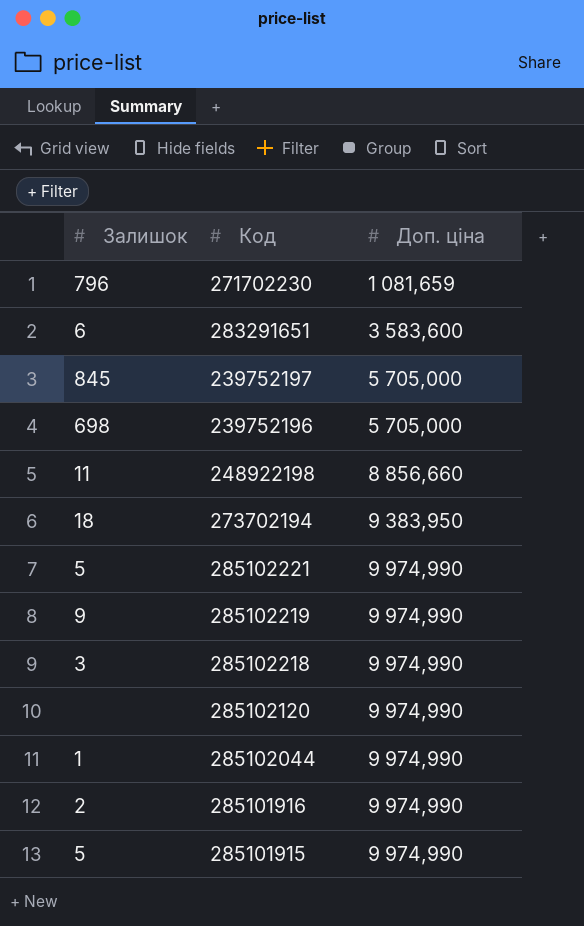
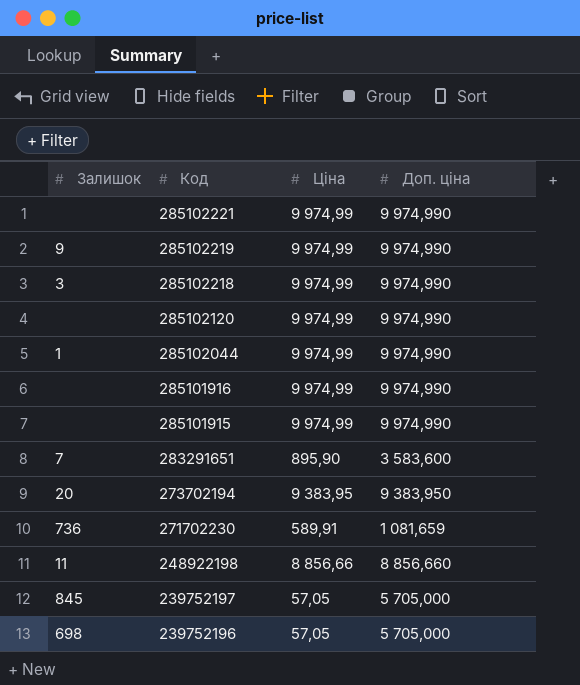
row order: Доп. ціна ascending -> Код descending
column Ціна | position: none -> 3
285102221 | Залишок: 5 -> none
285101916 | Залишок: 2 -> none
285101915 | Залишок: 5 -> none
283291651 | Залишок: 6 -> 7
273702194 | Залишок: 18 -> 20
271702230 | Залишок: 796 -> 736

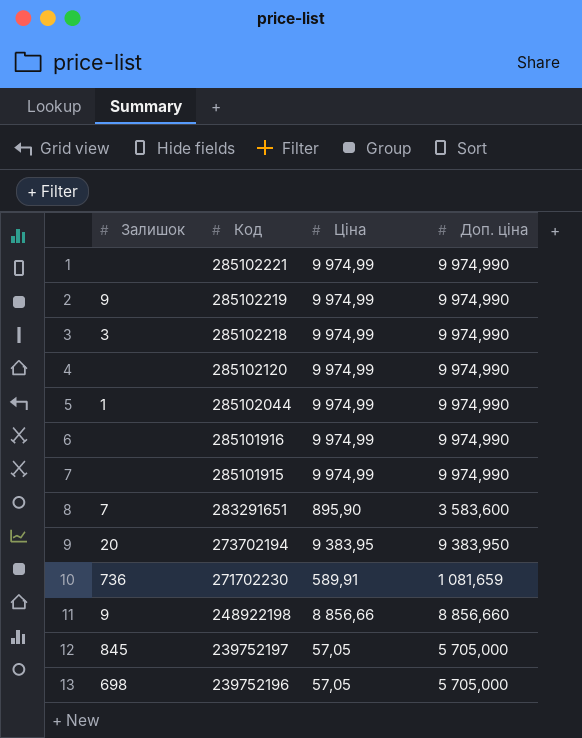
248922198 | Залишок: 11 -> 9

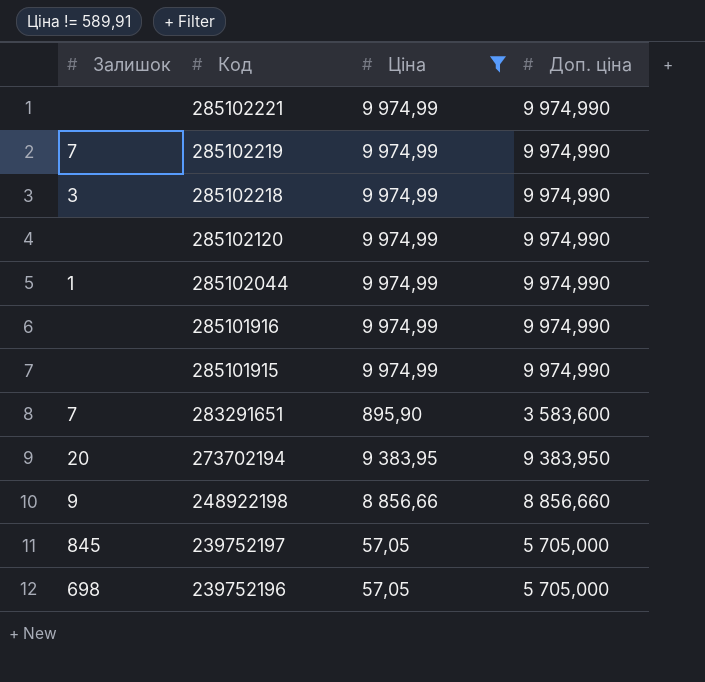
filter: none -> Ціна != 589,91
285102219 | Залишок: 9 -> 7

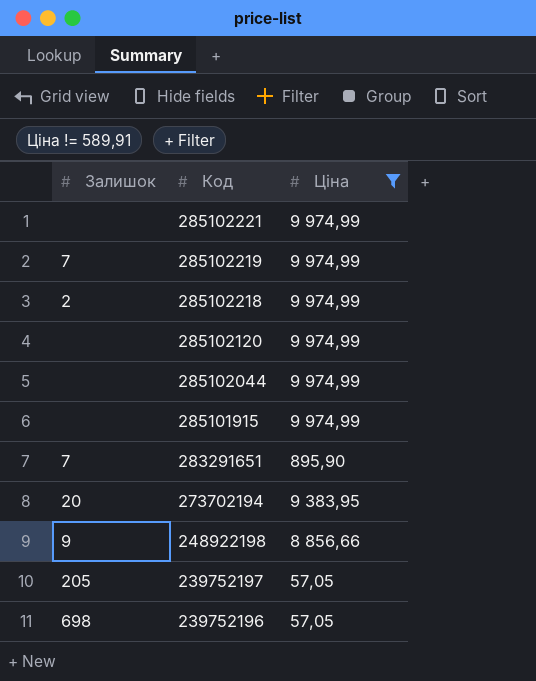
column Доп. ціна | position: 4 -> none
row 285101916: none | 9 974,99 | 9 974,990 -> none
285102218 | Залишок: 3 -> 2
285102044 | Залишок: 1 -> none
239752197 | Залишок: 845 -> 205

